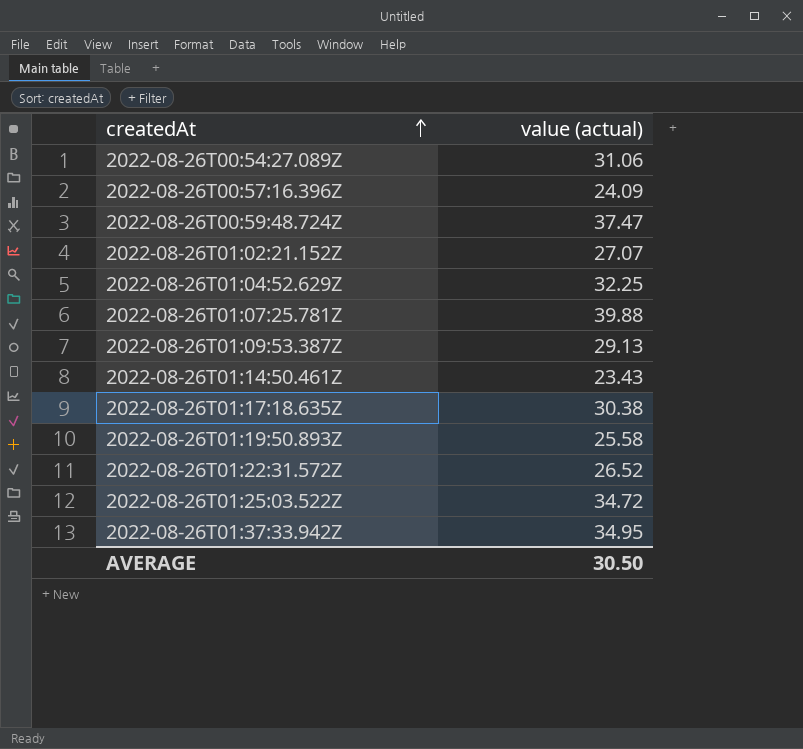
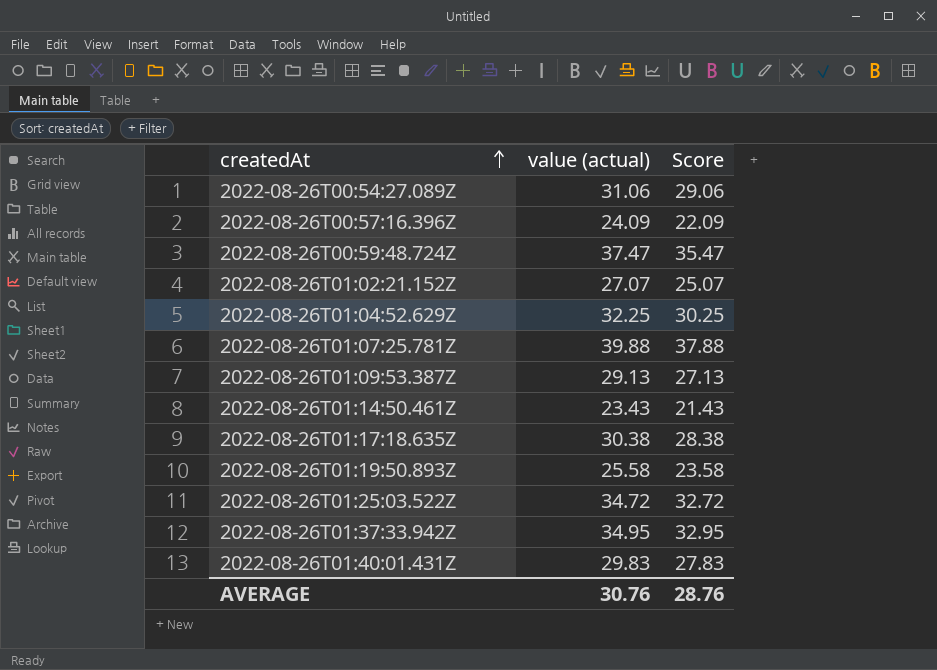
column Score | formula: none -> [value (actual)] - 2
row 2022-08-26T01:22:31.572Z: 26.52 -> none
row 2022-08-26T01:40:01.431Z: none -> 29.83 | 27.83
AVERAGE | value (actual): 30.50 -> 30.76

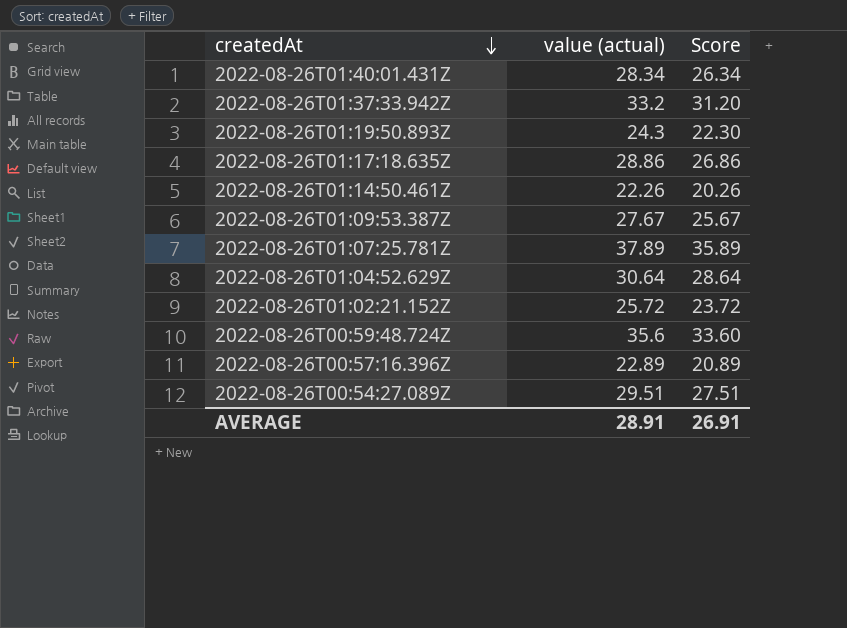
row order: createdAt ascending -> createdAt descending
row 2022-08-26T01:25:03.522Z: 34.72 | 32.72 -> none
2022-08-26T01:40:01.431Z | value (actual): 29.83 -> 28.34
2022-08-26T01:40:01.431Z | Score: 27.83 -> 26.34
2022-08-26T01:37:33.942Z | value (actual): 34.95 -> 33.2
2022-08-26T01:37:33.942Z | Score: 32.95 -> 31.20
2022-08-26T01:19:50.893Z | value (actual): 25.58 -> 24.3
2022-08-26T01:19:50.893Z | Score: 23.58 -> 22.30
2022-08-26T01:17:18.635Z | value (actual): 30.38 -> 28.86
2022-08-26T01:17:18.635Z | Score: 28.38 -> 26.86
2022-08-26T01:14:50.461Z | value (actual): 23.43 -> 22.26
2022-08-26T01:14:50.461Z | Score: 21.43 -> 20.26
2022-08-26T01:09:53.387Z | value (actual): 29.13 -> 27.67
2022-08-26T01:09:53.387Z | Score: 27.13 -> 25.67
2022-08-26T01:07:25.781Z | value (actual): 39.88 -> 37.89
2022-08-26T01:07:25.781Z | Score: 37.88 -> 35.89
2022-08-26T01:04:52.629Z | value (actual): 32.25 -> 30.64
2022-08-26T01:04:52.629Z | Score: 30.25 -> 28.64
2022-08-26T01:02:21.152Z | value (actual): 27.07 -> 25.72
2022-08-26T01:02:21.152Z | Score: 25.07 -> 23.72
2022-08-26T00:59:48.724Z | value (actual): 37.47 -> 35.6
2022-08-26T00:59:48.724Z | Score: 35.47 -> 33.60
2022-08-26T00:57:16.396Z | value (actual): 24.09 -> 22.89
2022-08-26T00:57:16.396Z | Score: 22.09 -> 20.89
2022-08-26T00:54:27.089Z | value (actual): 31.06 -> 29.51
2022-08-26T00:54:27.089Z | Score: 29.06 -> 27.51
AVERAGE | value (actual): 30.76 -> 28.91
AVERAGE | Score: 28.76 -> 26.91

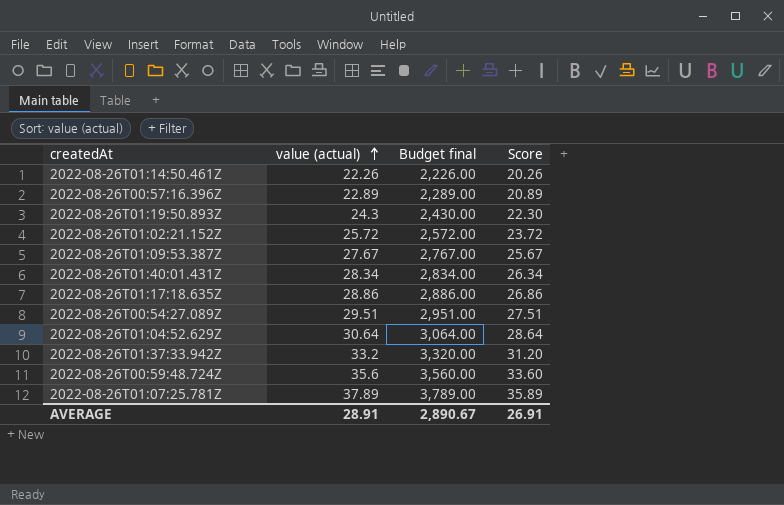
row order: createdAt descending -> value (actual) ascending
column Budget final | formula: none -> [value (actual)] * 100

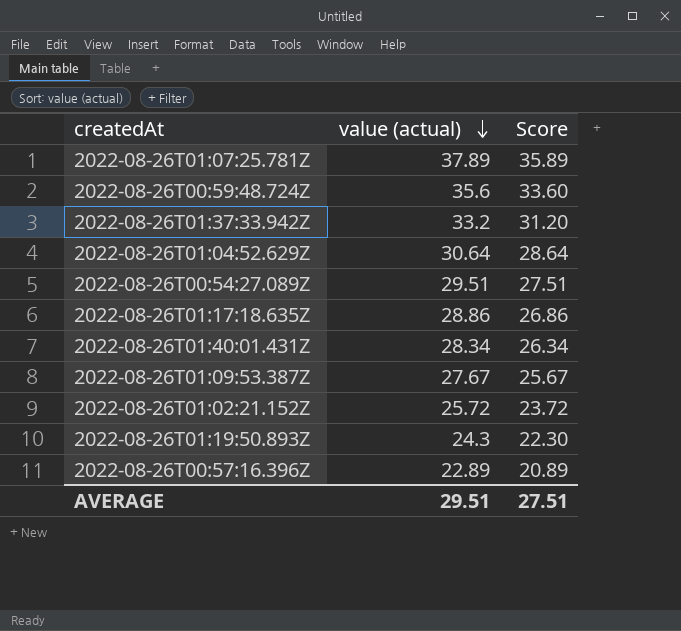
row order: value (actual) ascending -> value (actual) descending
column Budget final | formula: [value (actual)] * 100 -> none
row 2022-08-26T01:14:50.461Z: 22.26 | 2,226.00 | 20.26 -> none
AVERAGE | value (actual): 28.91 -> 29.51
AVERAGE | Score: 26.91 -> 27.51

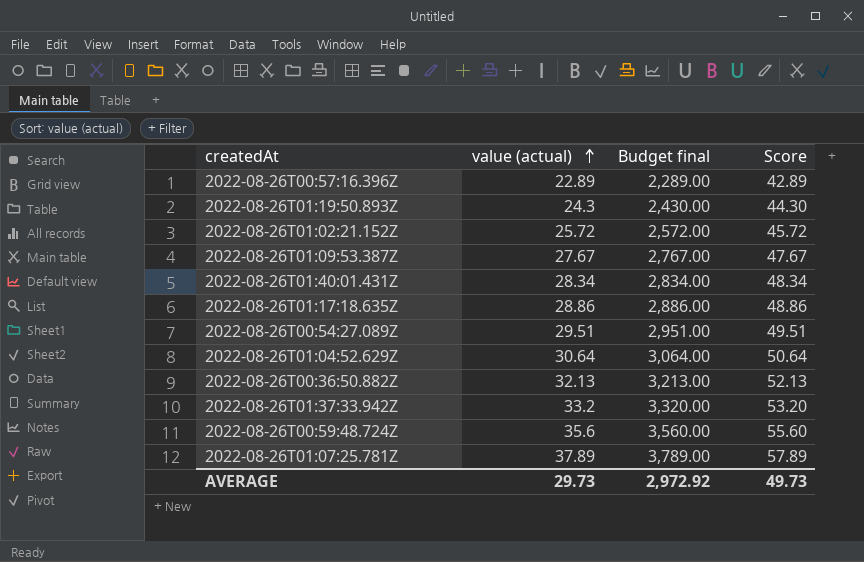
row order: value (actual) descending -> value (actual) ascending
column Budget final | formula: none -> [value (actual)] * 100
column Score | formula: [value (actual)] - 2 -> [value (actual)] + 20
row 2022-08-26T00:36:50.882Z: none -> 32.13 | 3,213.00 | 52.13
AVERAGE | value (actual): 29.51 -> 29.73
AVERAGE | Score: 27.51 -> 49.73

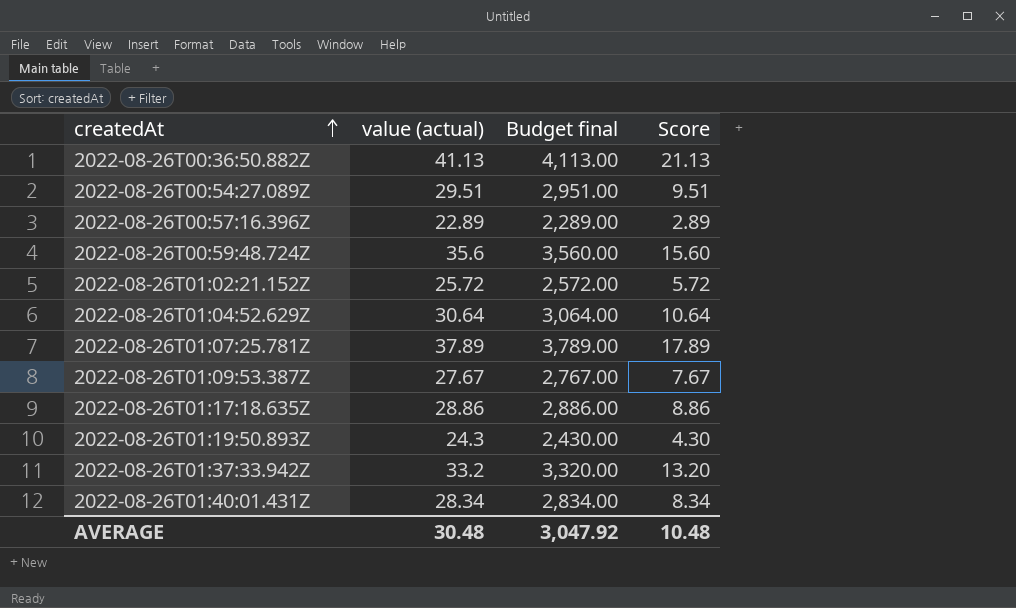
row order: value (actual) ascending -> createdAt ascending
column Score | formula: [value (actual)] + 20 -> [value (actual)] - 20
2022-08-26T00:36:50.882Z | value (actual): 32.13 -> 41.13
2022-08-26T00:36:50.882Z | Budget final: 3,213.00 -> 4,113.00
AVERAGE | value (actual): 29.73 -> 30.48
AVERAGE | Budget final: 2,972.92 -> 3,047.92
AVERAGE | Score: 49.73 -> 10.48

